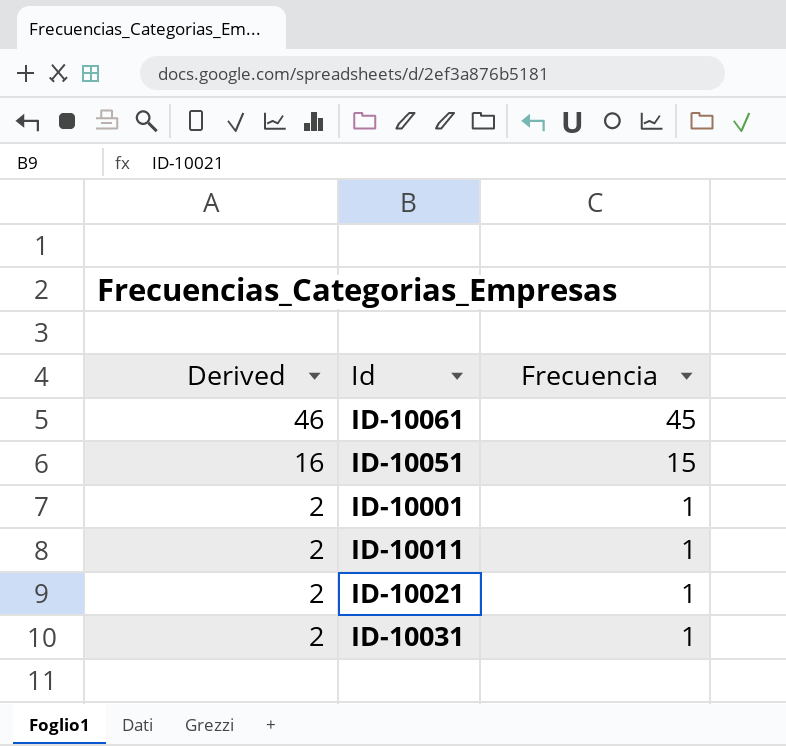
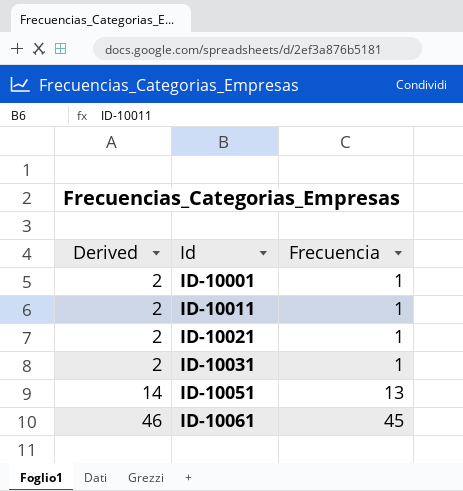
row order: Derived descending -> Derived ascending
ID-10051 | Derived: 16 -> 14
ID-10051 | Frecuencia: 15 -> 13

